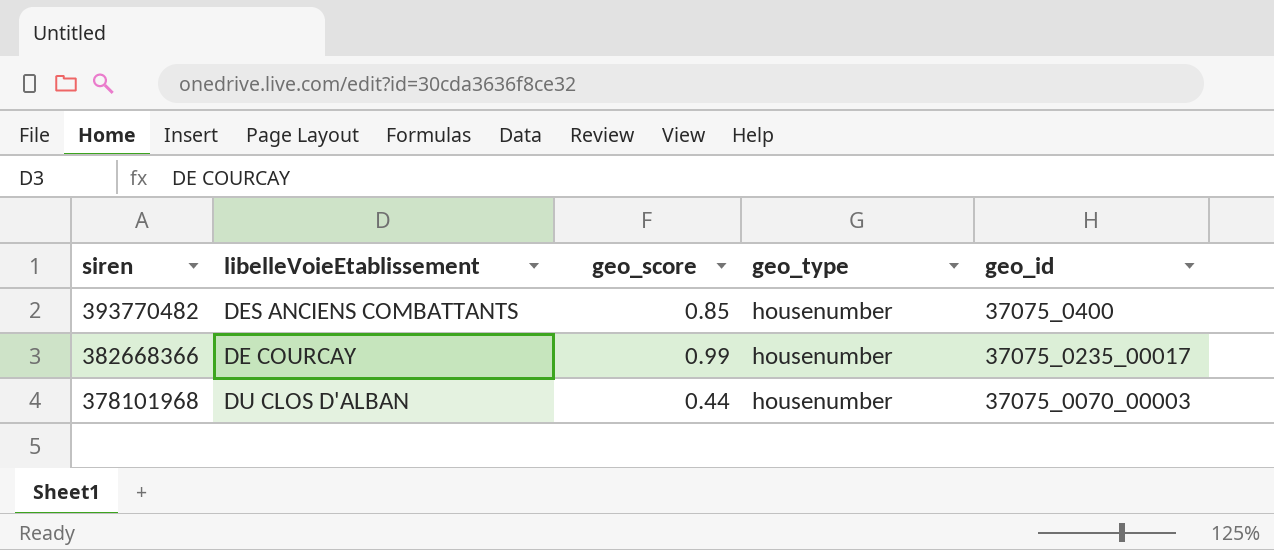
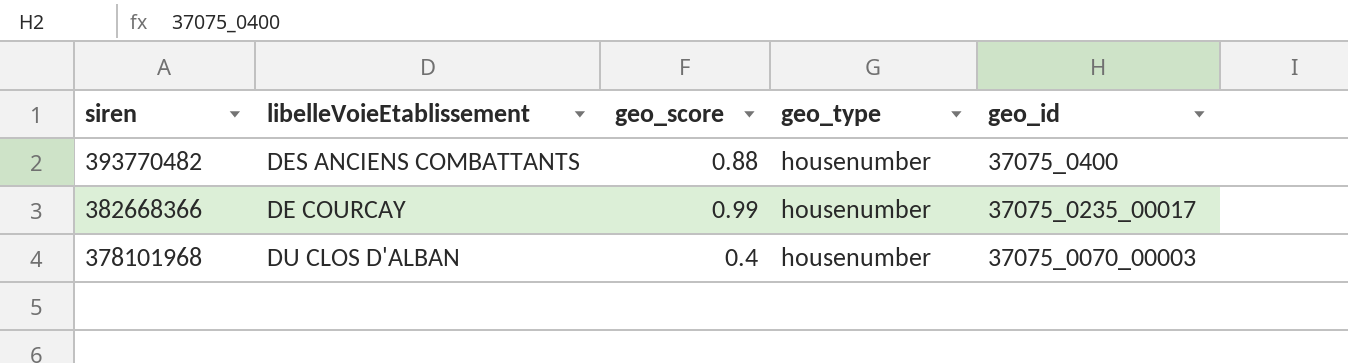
393770482 | geo_score: 0.85 -> 0.88
378101968 | geo_score: 0.44 -> 0.4

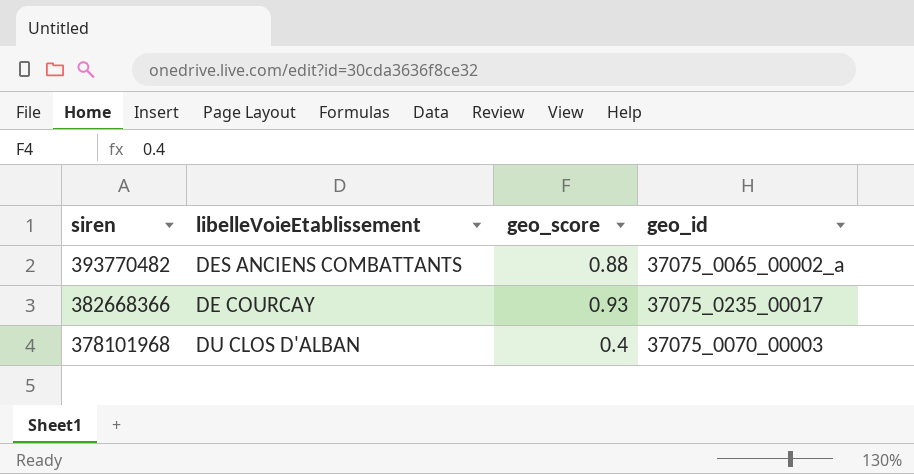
column geo_type | position: 4 -> none
393770482 | geo_id: 37075_0400 -> 37075_0065_00002_a
382668366 | geo_score: 0.99 -> 0.93

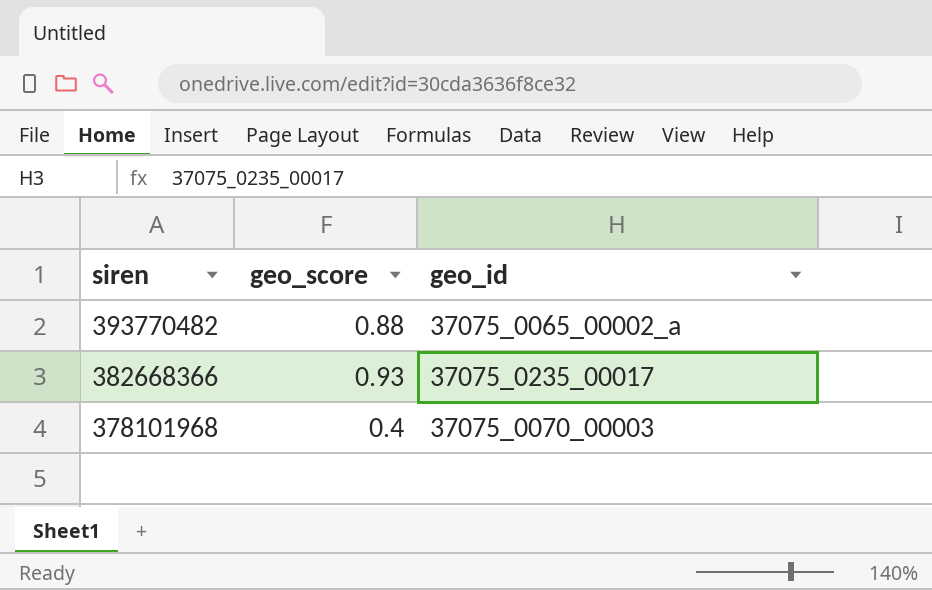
column libelleVoieEtablissement | position: 2 -> none

